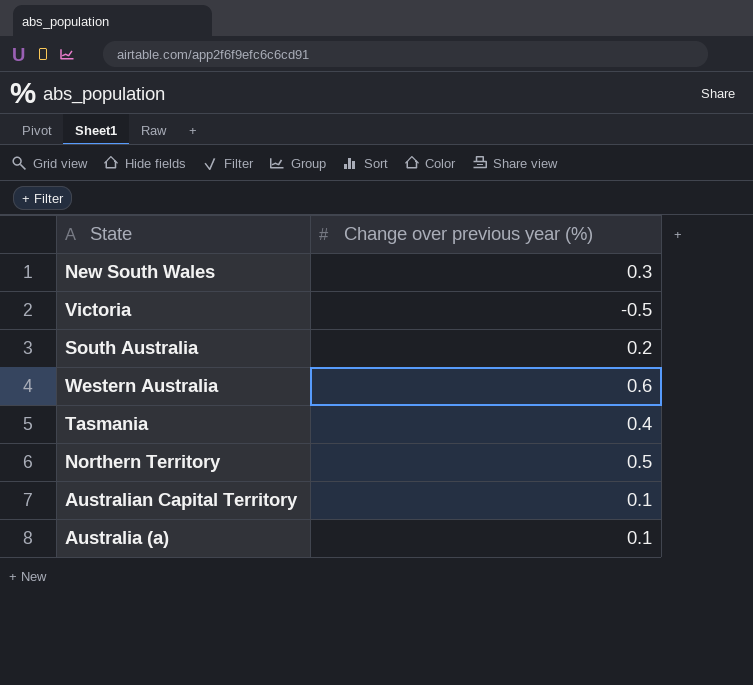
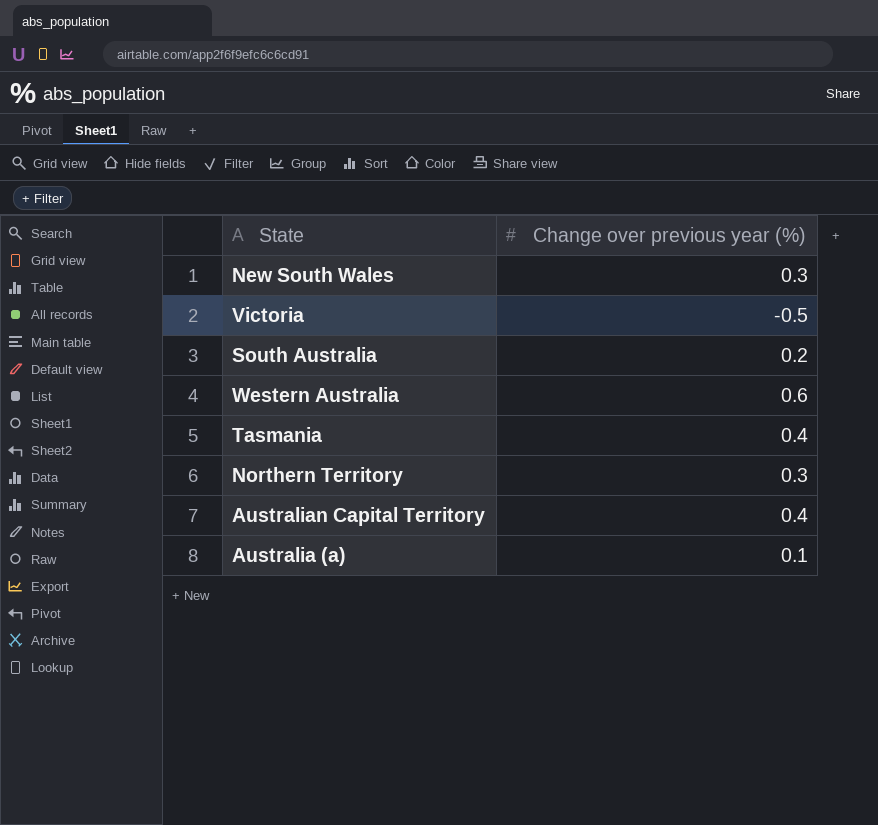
Northern Territory | Change over previous year (%): 0.5 -> 0.3
Australian Capital Territory | Change over previous year (%): 0.1 -> 0.4

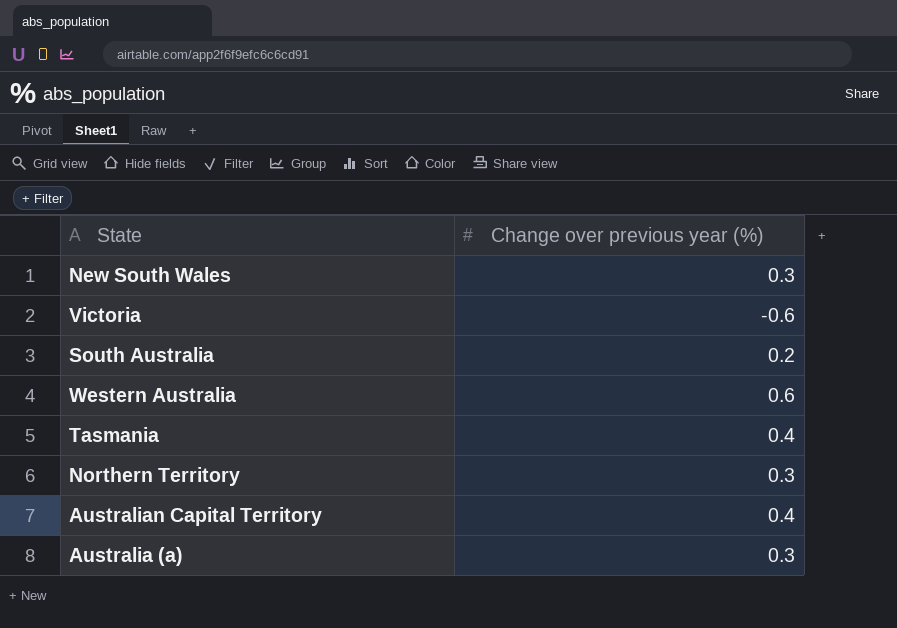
Victoria | Change over previous year (%): -0.5 -> -0.6
Australia (a) | Change over previous year (%): 0.1 -> 0.3

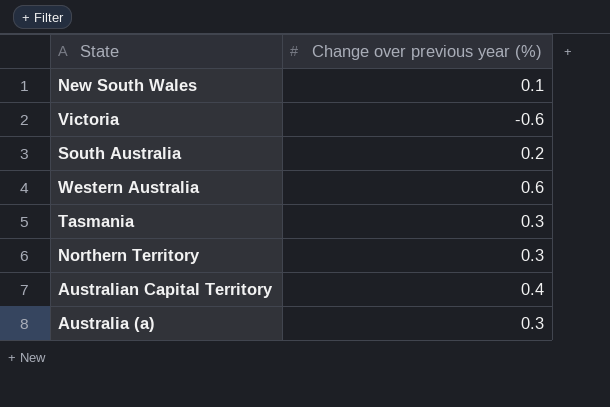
New South Wales | Change over previous year (%): 0.3 -> 0.1
Tasmania | Change over previous year (%): 0.4 -> 0.3

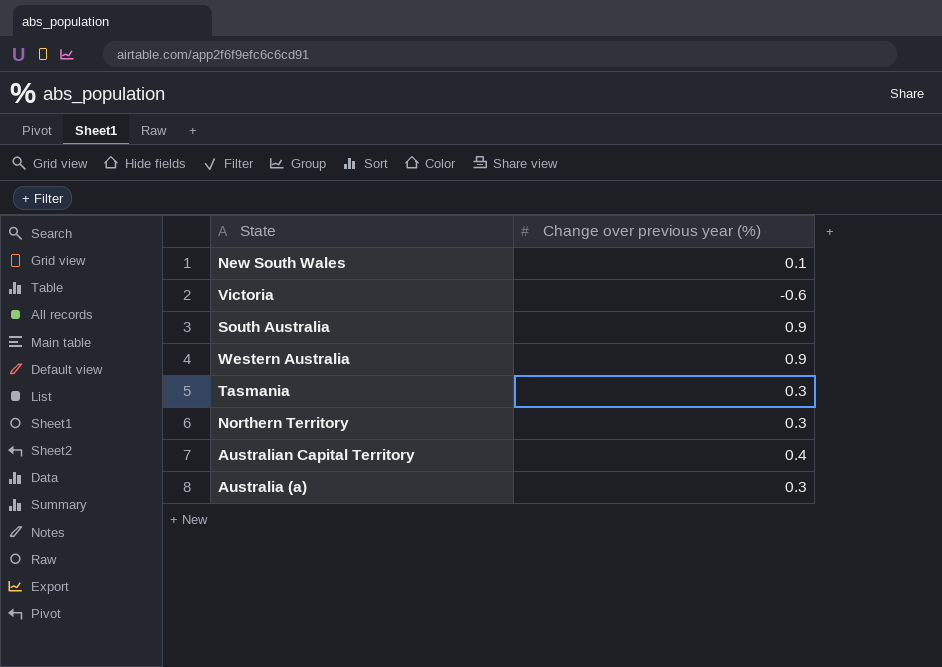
South Australia | Change over previous year (%): 0.2 -> 0.9
Western Australia | Change over previous year (%): 0.6 -> 0.9

